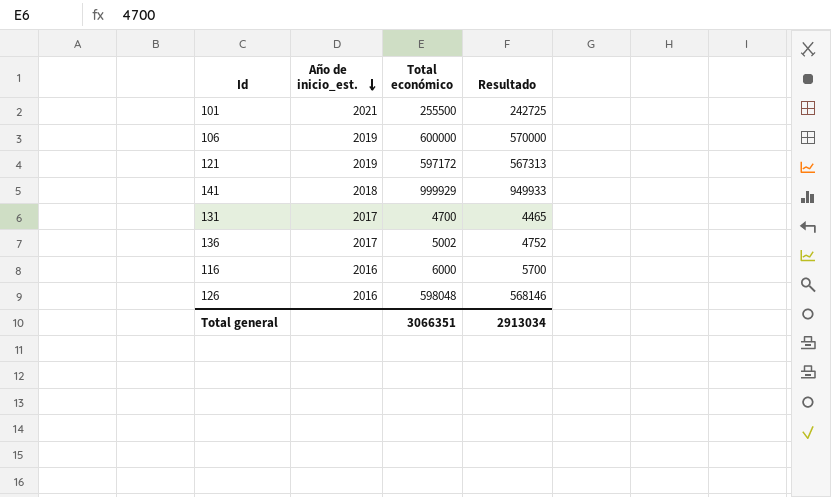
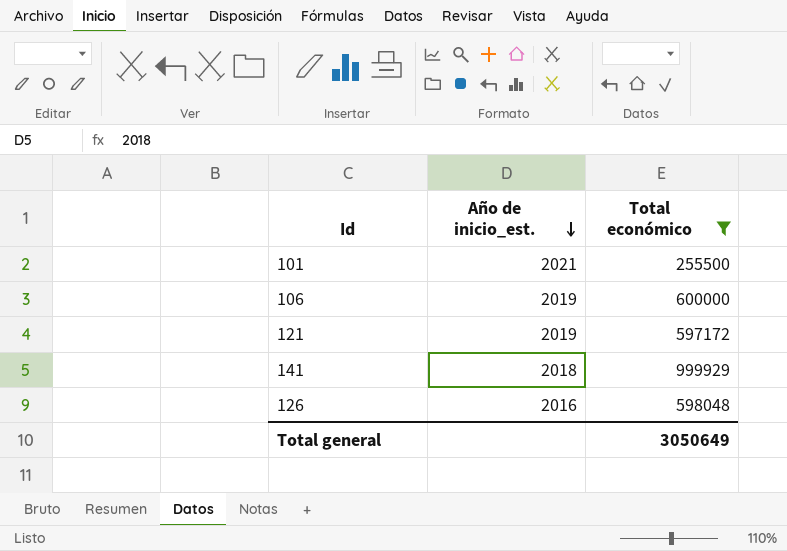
filter: none -> Total económico >= 255500
column Resultado | formula: [Total económico] * 0,95 -> none
Total general | Total económico: 3066351 -> 3050649

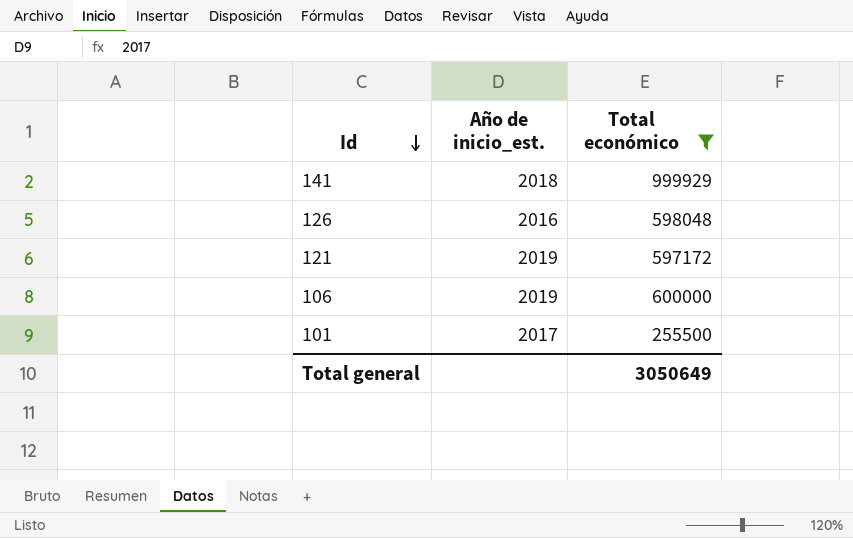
row order: Año de inicio_est. descending -> Id descending
101 | Año de inicio_est.: 2021 -> 2017

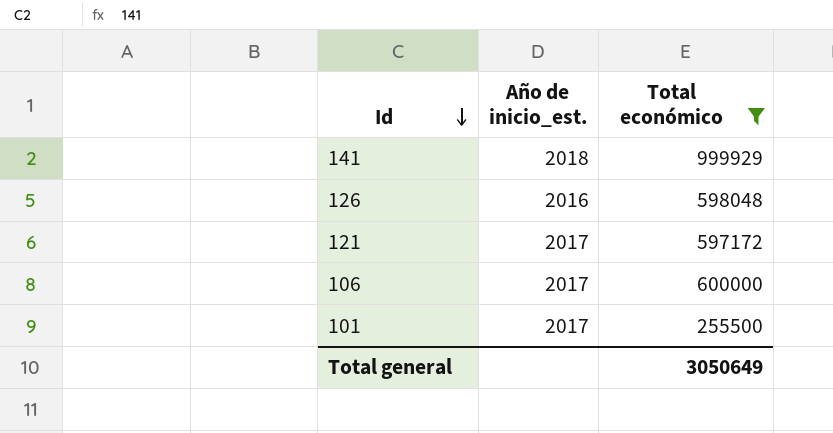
121 | Año de inicio_est.: 2019 -> 2017
106 | Año de inicio_est.: 2019 -> 2017

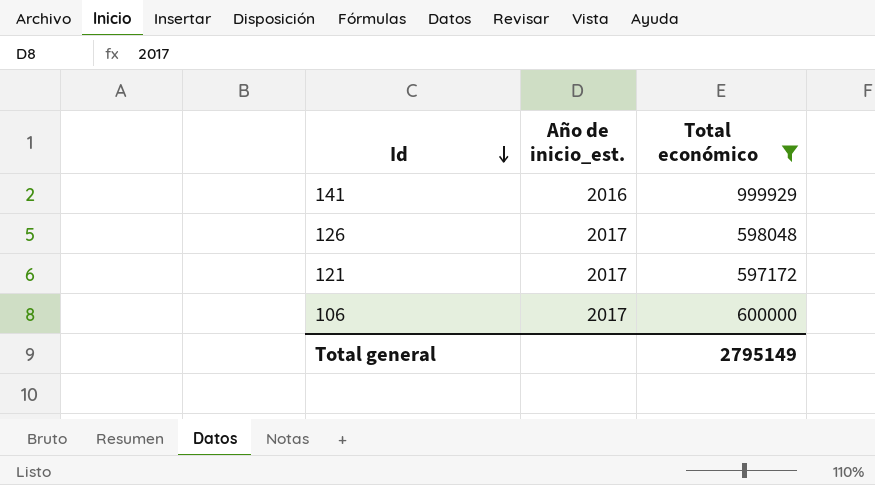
row 101: 2017 | 255500 -> none
141 | Año de inicio_est.: 2018 -> 2016
126 | Año de inicio_est.: 2016 -> 2017
Total general | Total económico: 3050649 -> 2795149

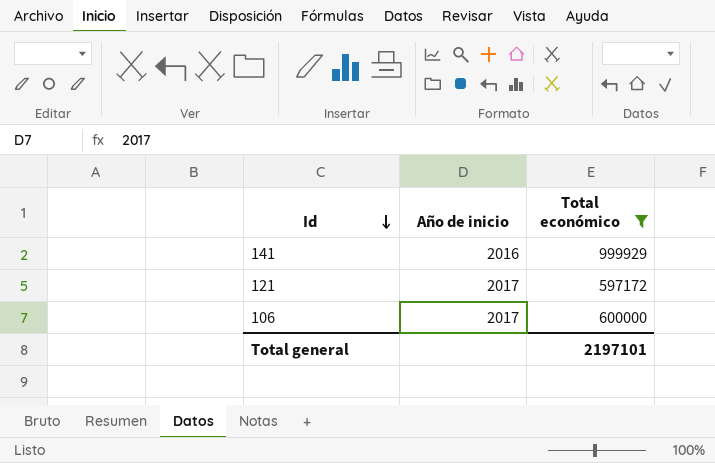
column name: Año de inicio_est. -> Año de inicio
row 126: 2017 | 598048 -> none
Total general | Total económico: 2795149 -> 2197101

